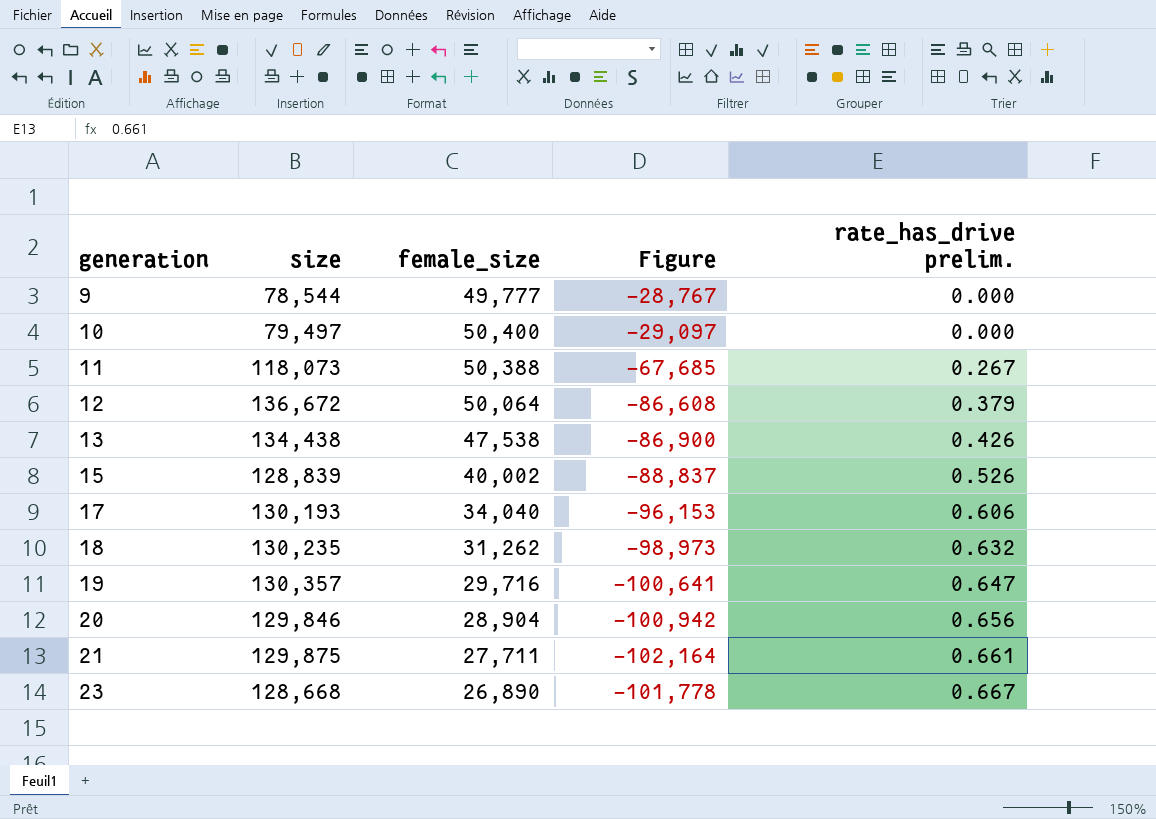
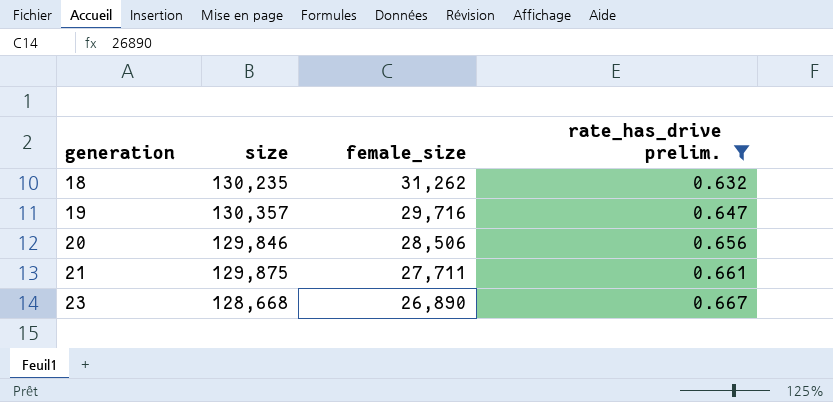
filter: none -> rate_has_drive prelim. >= 0.632
column Figure | formula: [female_size] - [size] -> none
20 | female_size: 28,904 -> 28,506

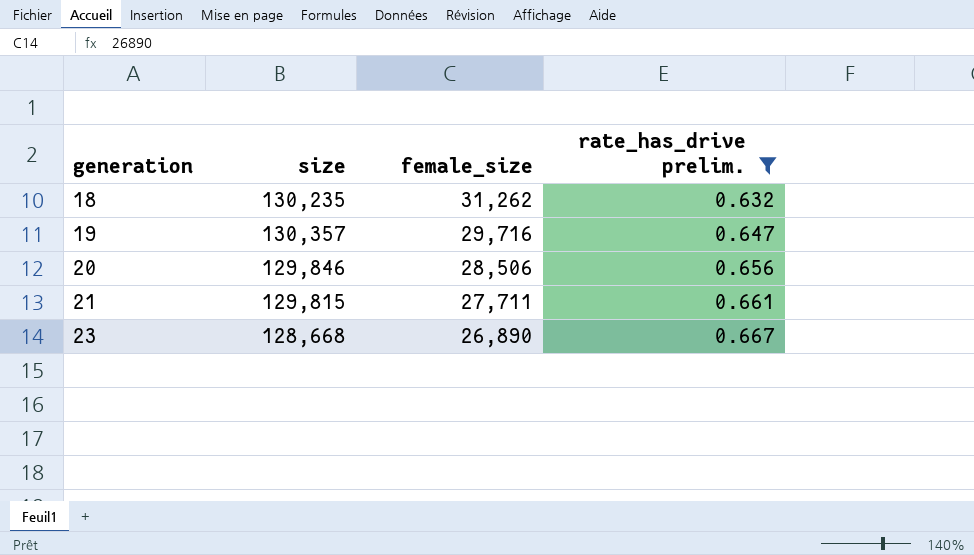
21 | size: 129,875 -> 129,815

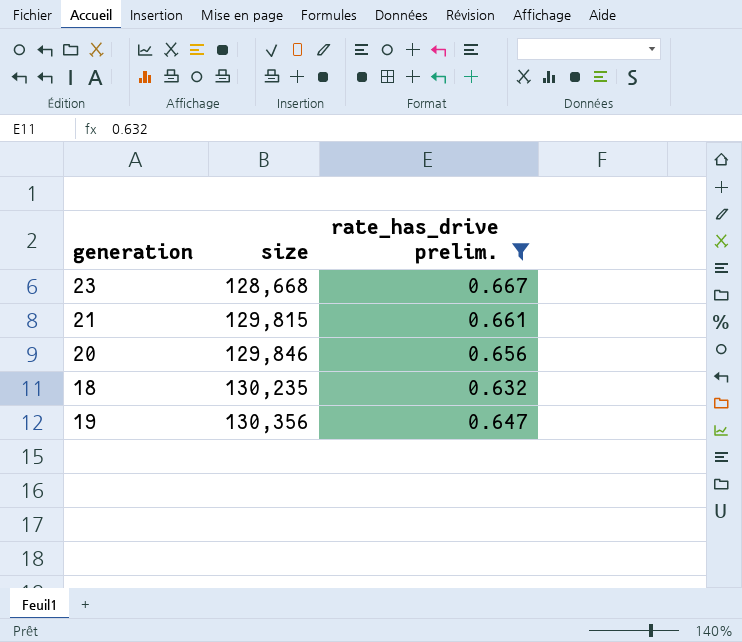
row order: generation ascending -> size ascending
column female_size | position: 3 -> none
19 | size: 130,357 -> 130,356

